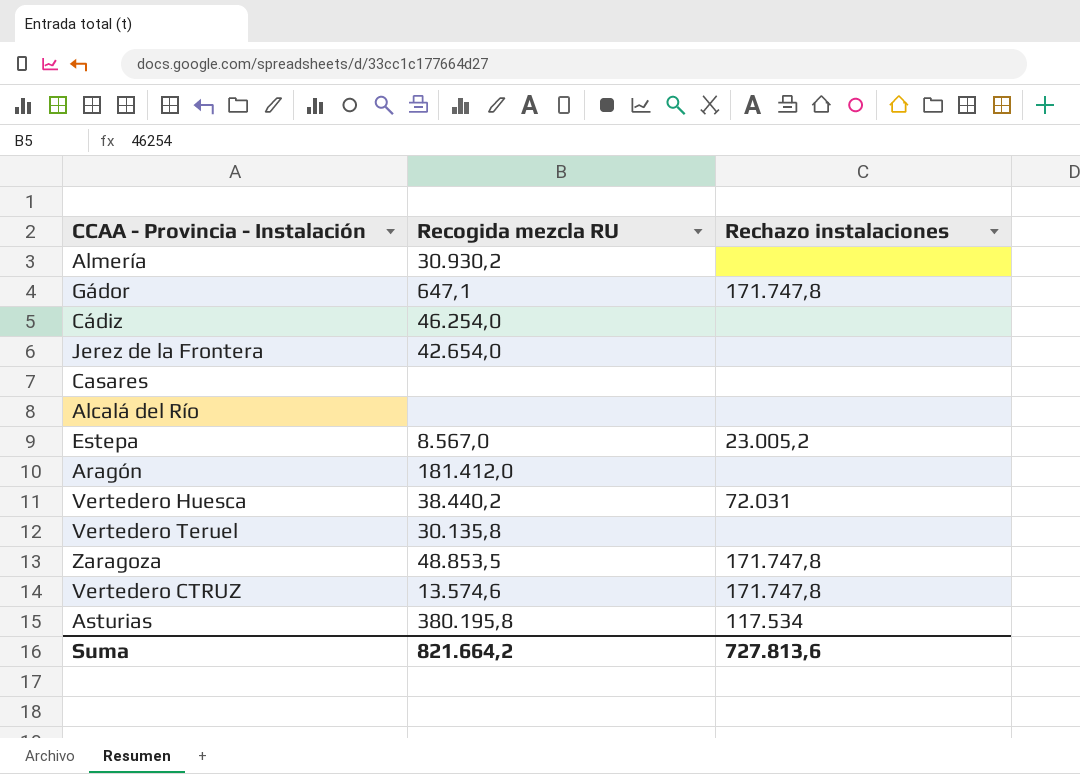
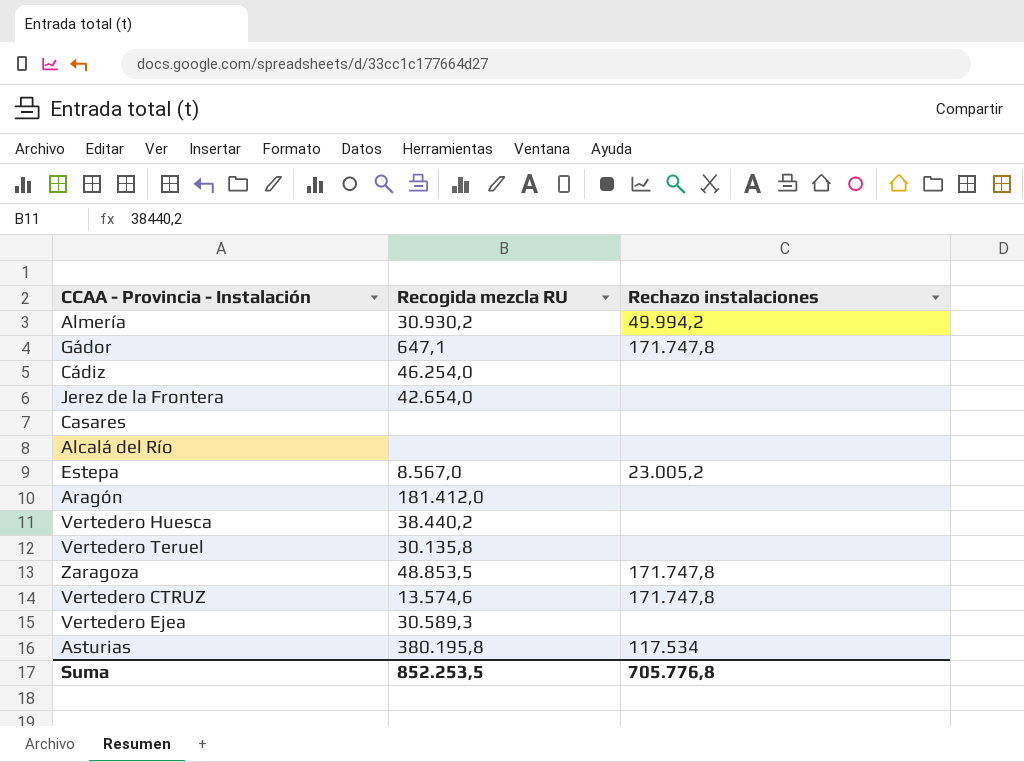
Almería | Rechazo instalaciones: none -> 49.994,2
Vertedero Huesca | Rechazo instalaciones: 72.031 -> none
row Vertedero Ejea: none -> 30.589,3 | none
Suma | Recogida mezcla RU: 821.664,2 -> 852.253,5
Suma | Rechazo instalaciones: 727.813,6 -> 705.776,8

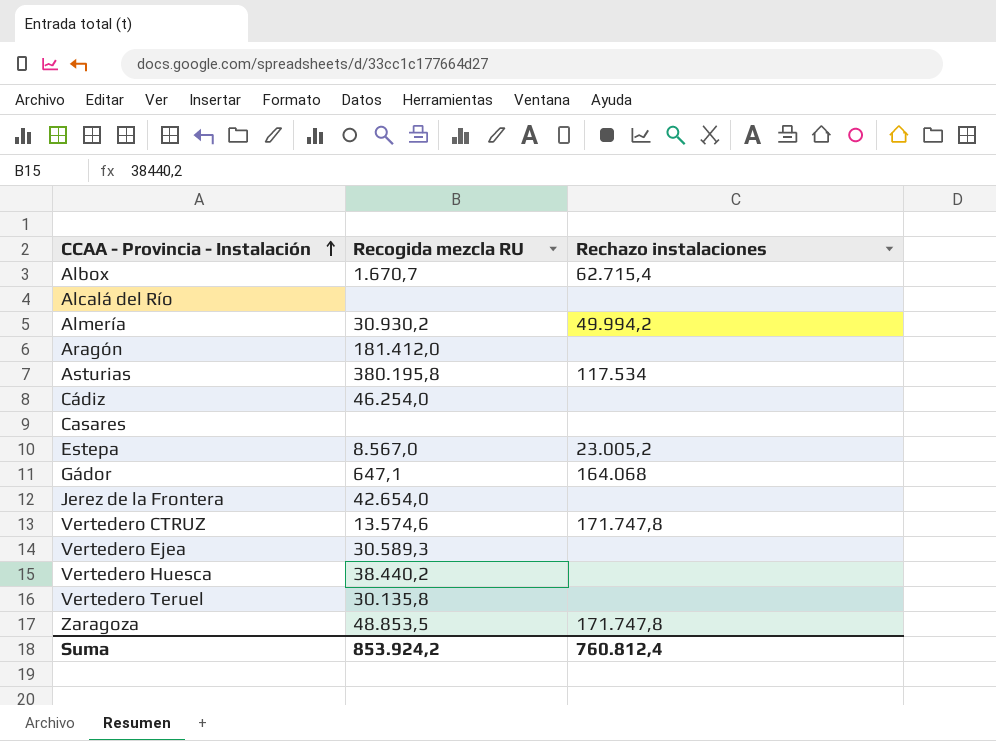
row order: none -> CCAA - Provincia - Instalación ascending
row Albox: none -> 1.670,7 | 62.715,4
Gádor | Rechazo instalaciones: 171.747,8 -> 164.068
Suma | Recogida mezcla RU: 852.253,5 -> 853.924,2
Suma | Rechazo instalaciones: 705.776,8 -> 760.812,4

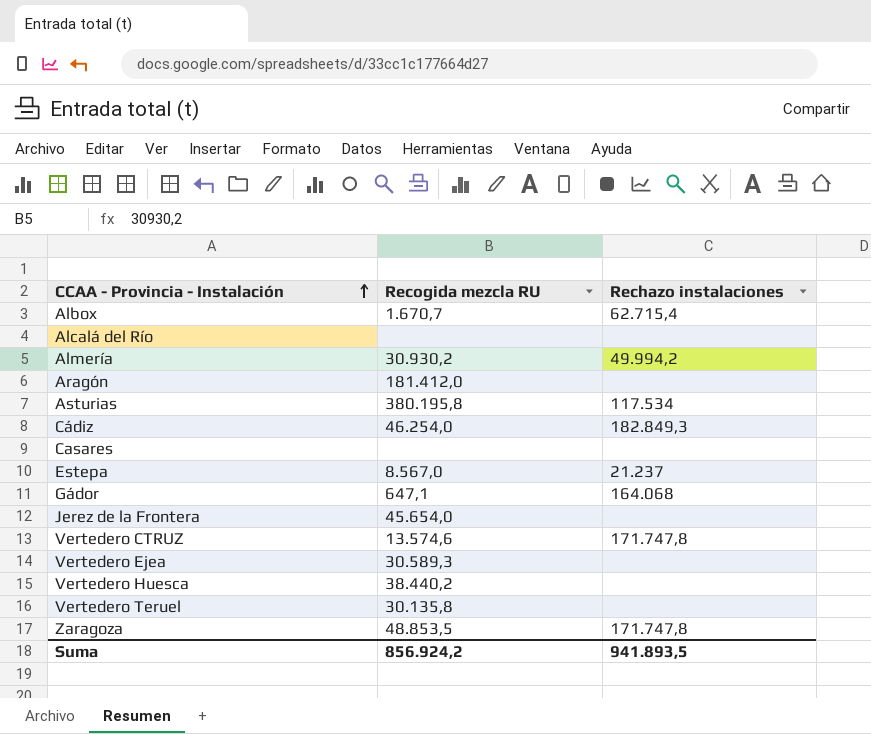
Cádiz | Rechazo instalaciones: none -> 182.849,3
Estepa | Rechazo instalaciones: 23.005,2 -> 21.237
Jerez de la Frontera | Recogida mezcla RU: 42.654,0 -> 45.654,0
Suma | Recogida mezcla RU: 853.924,2 -> 856.924,2
Suma | Rechazo instalaciones: 760.812,4 -> 941.893,5

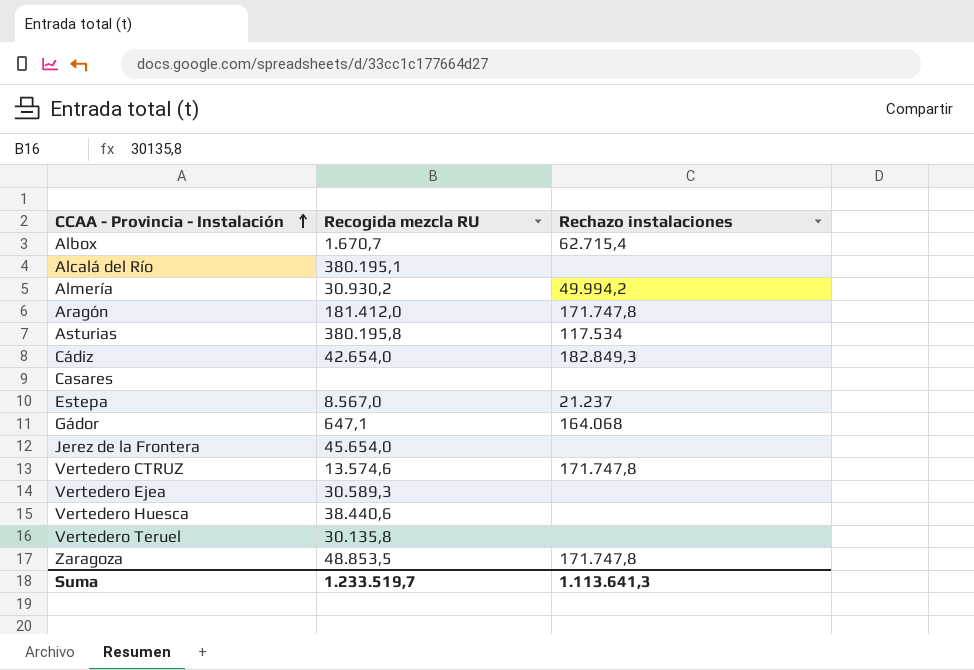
Alcalá del Río | Recogida mezcla RU: none -> 380.195,1
Aragón | Rechazo instalaciones: none -> 171.747,8
Cádiz | Recogida mezcla RU: 46.254,0 -> 42.654,0
Vertedero Huesca | Recogida mezcla RU: 38.440,2 -> 38.440,6
Suma | Recogida mezcla RU: 856.924,2 -> 1.233.519,7
Suma | Rechazo instalaciones: 941.893,5 -> 1.113.641,3

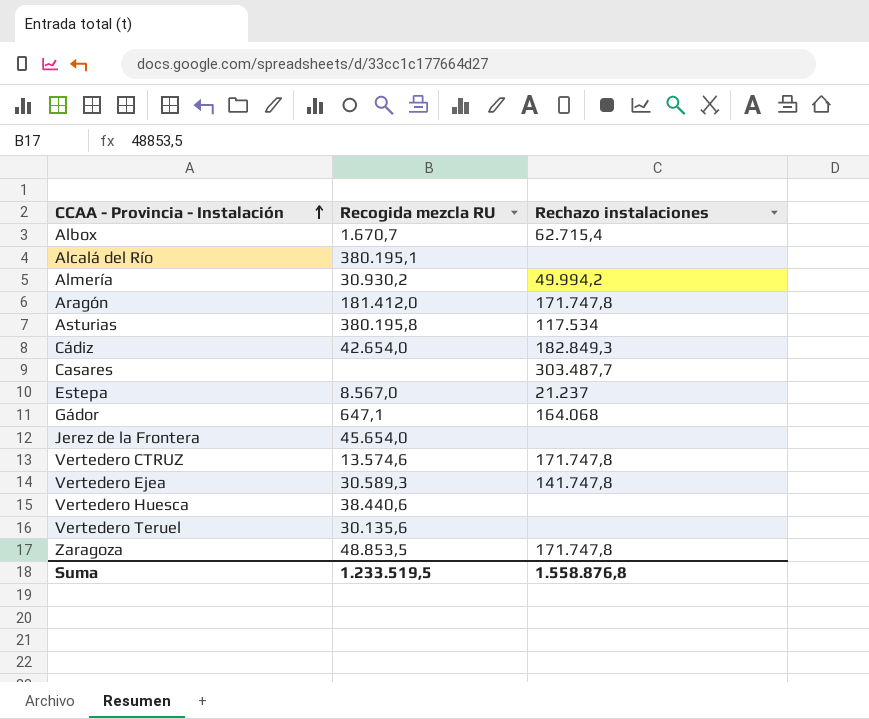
Casares | Rechazo instalaciones: none -> 303.487,7
Vertedero Ejea | Rechazo instalaciones: none -> 141.747,8
Vertedero Teruel | Recogida mezcla RU: 30.135,8 -> 30.135,6
Suma | Recogida mezcla RU: 1.233.519,7 -> 1.233.519,5
Suma | Rechazo instalaciones: 1.113.641,3 -> 1.558.876,8

